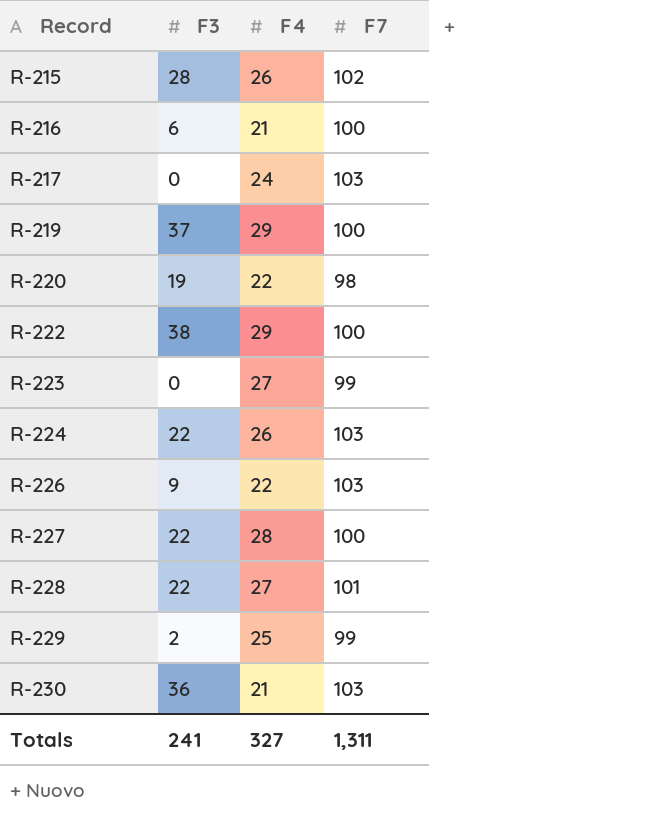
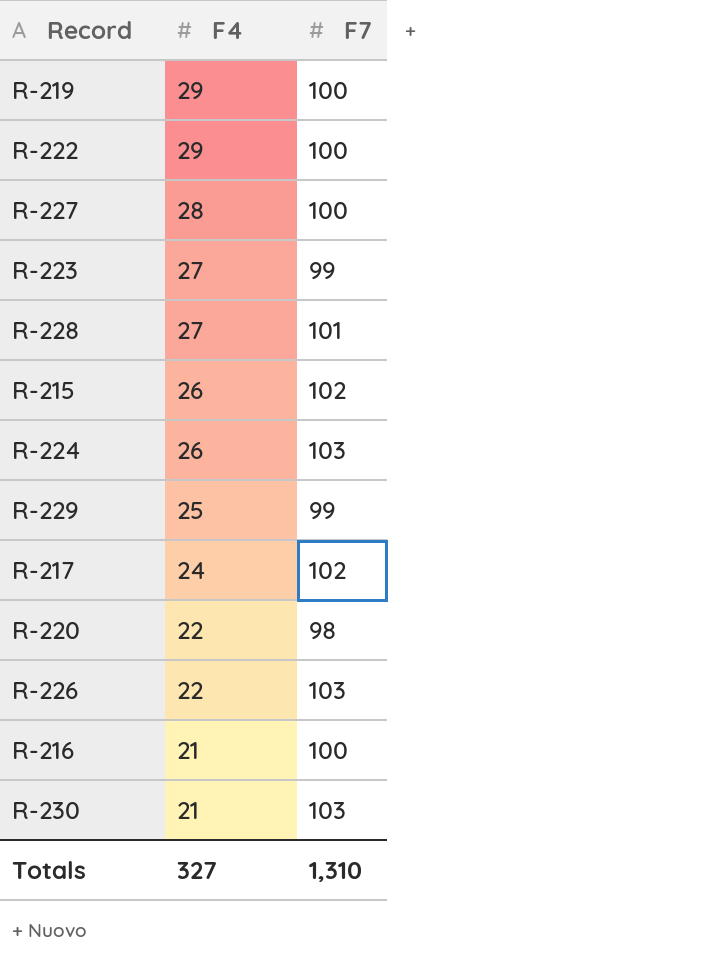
row order: Record ascending -> F4 descending
column F3 | position: 2 -> none
R-217 | F7: 103 -> 102
Totals | F7: 1,311 -> 1,310

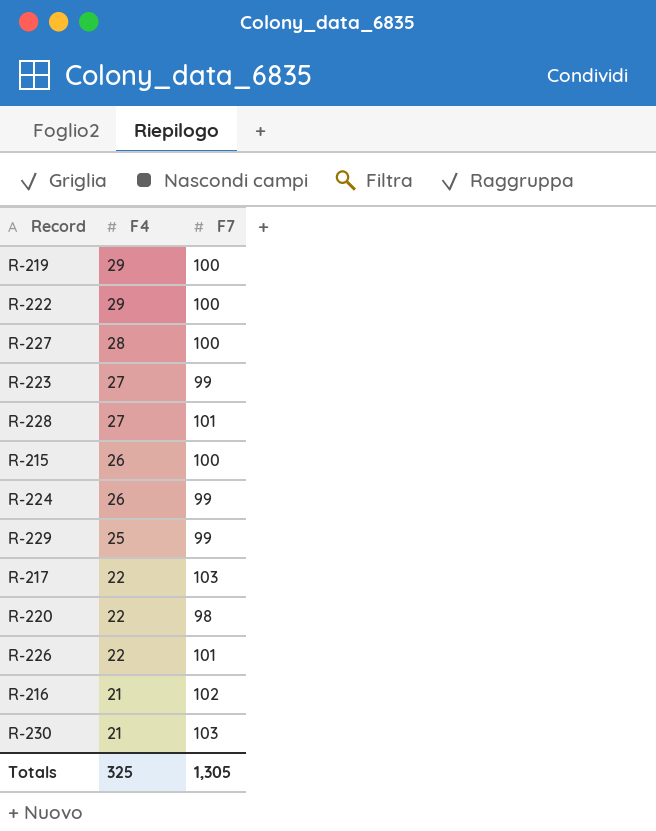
R-215 | F7: 102 -> 100
R-224 | F7: 103 -> 99
R-217 | F4: 24 -> 22
R-217 | F7: 102 -> 103
R-226 | F7: 103 -> 101
R-216 | F7: 100 -> 102
Totals | F4: 327 -> 325
Totals | F7: 1,310 -> 1,305

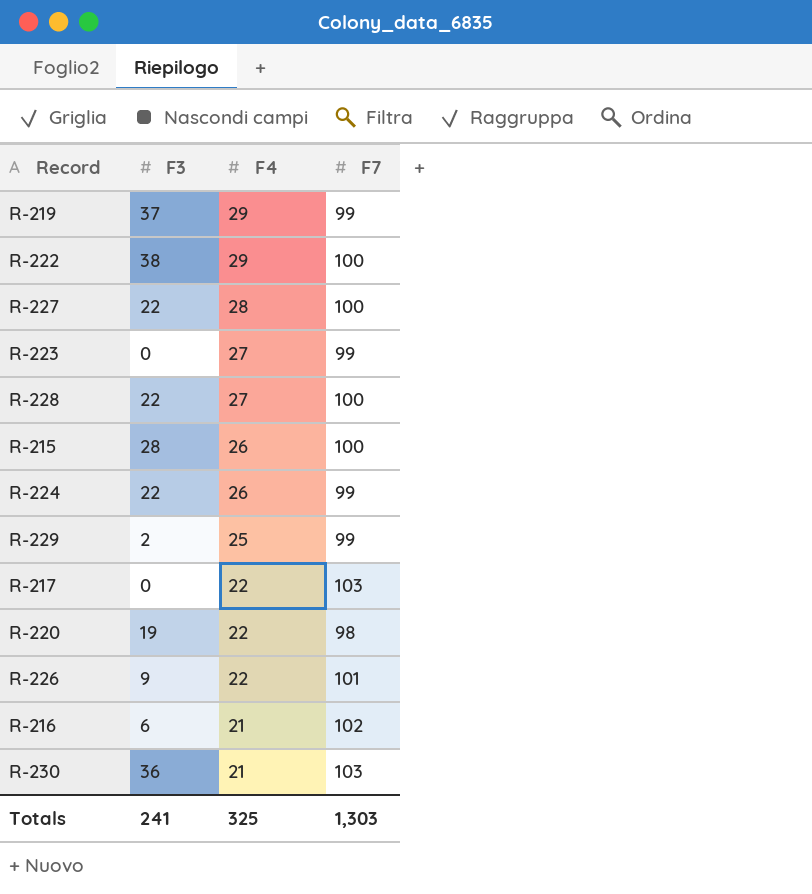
column F3 | position: none -> 2
R-219 | F7: 100 -> 99
R-228 | F7: 101 -> 100
Totals | F7: 1,305 -> 1,303

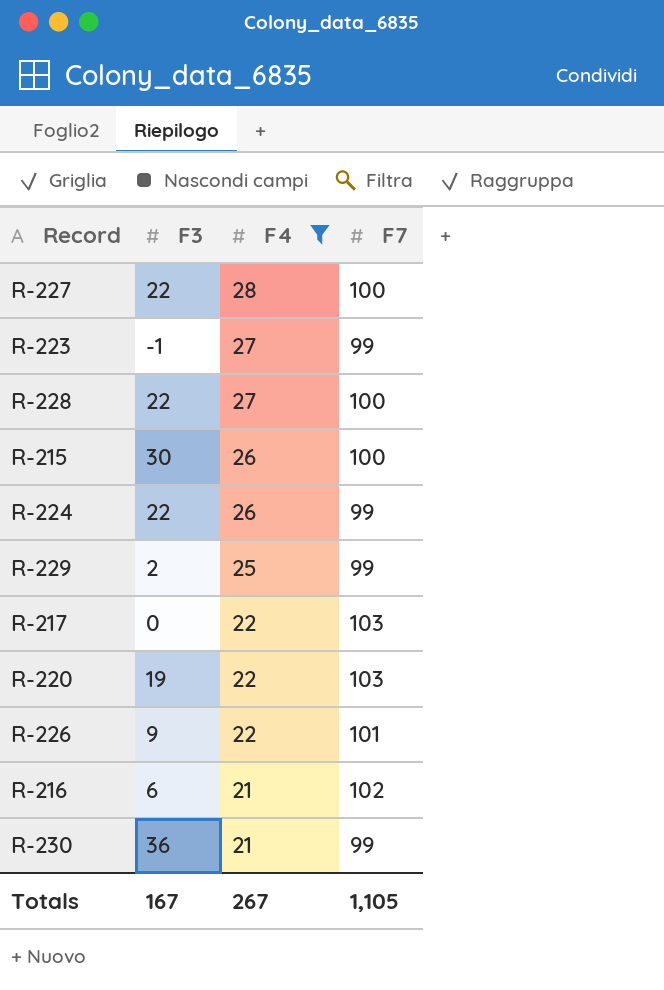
filter: none -> F4 != 29
R-223 | F3: 0 -> -1
R-215 | F3: 28 -> 30
R-220 | F7: 98 -> 103
R-230 | F7: 103 -> 99
Totals | F3: 241 -> 167
Totals | F4: 325 -> 267
Totals | F7: 1,303 -> 1,105

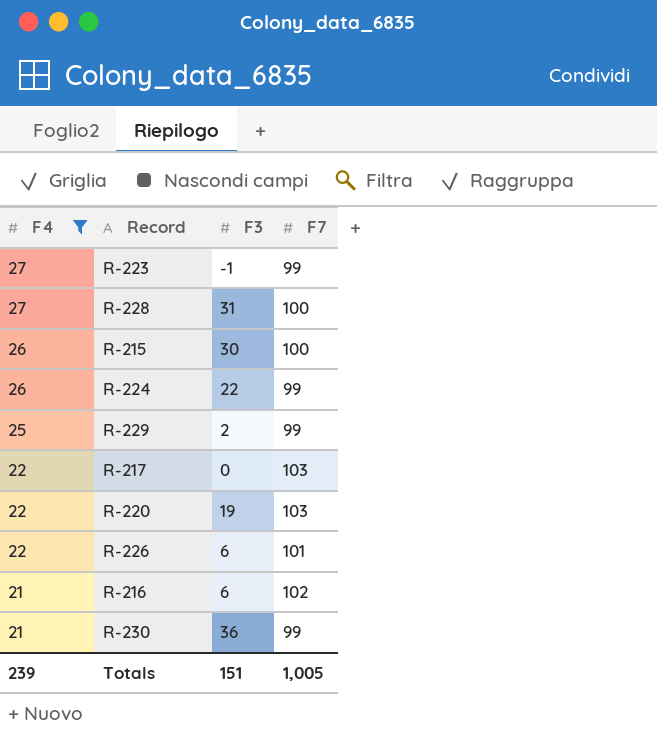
column F4 | position: 3 -> 1
row R-227: 22 | 28 | 100 -> none
R-228 | F3: 22 -> 31
R-226 | F3: 9 -> 6
Totals | F4: 267 -> 239
Totals | F3: 167 -> 151
Totals | F7: 1,105 -> 1,005

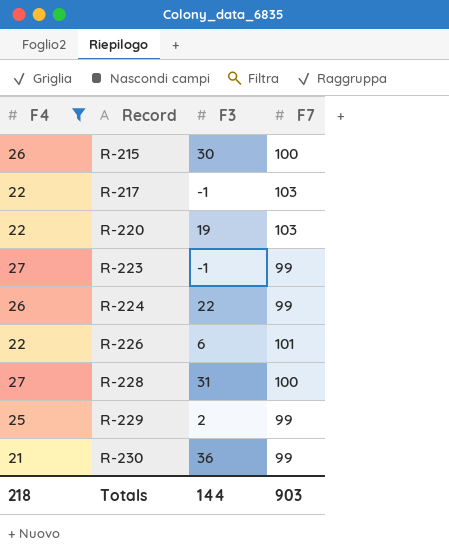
row order: F4 descending -> Record ascending
row R-216: 21 | 6 | 102 -> none
R-217 | F3: 0 -> -1
Totals | F4: 239 -> 218
Totals | F3: 151 -> 144
Totals | F7: 1,005 -> 903

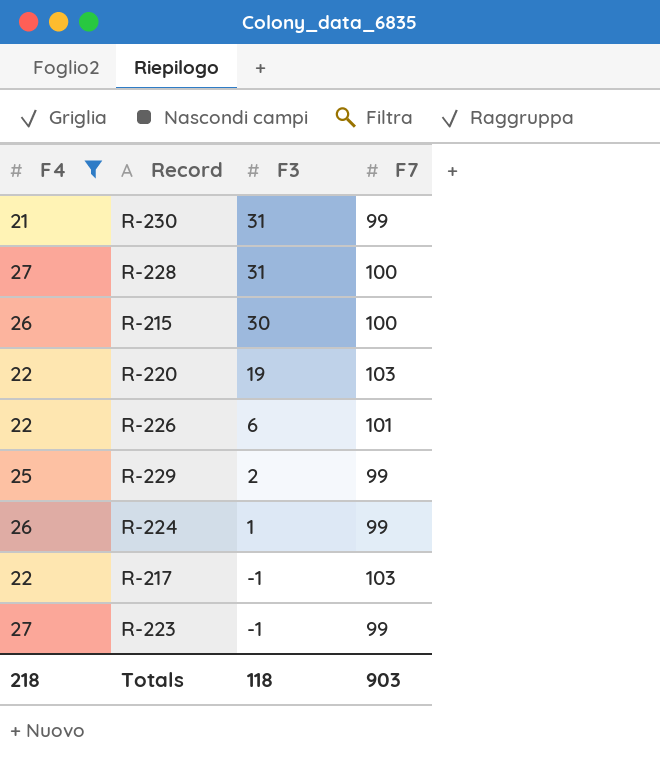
row order: Record ascending -> F3 descending
R-230 | F3: 36 -> 31
R-224 | F3: 22 -> 1
Totals | F3: 144 -> 118

